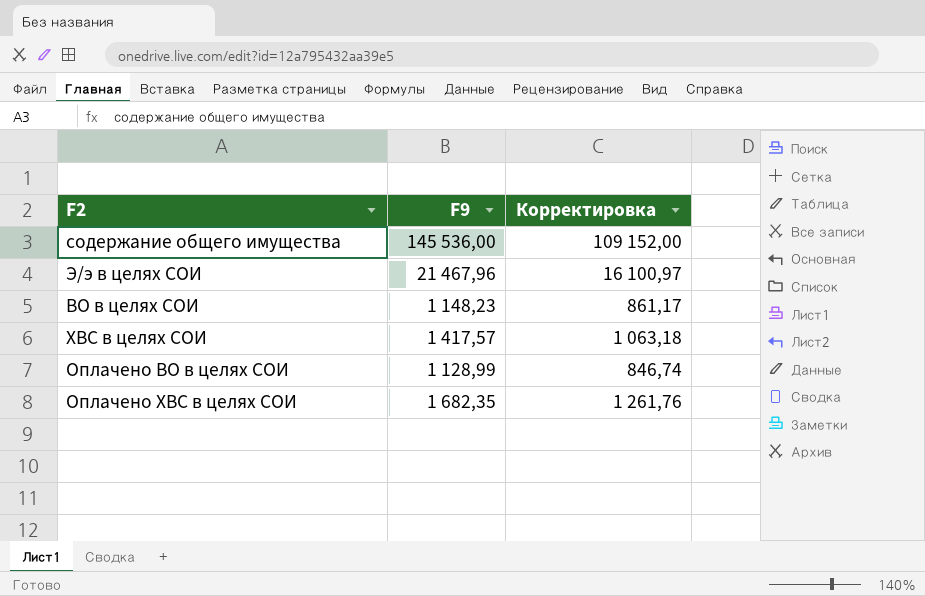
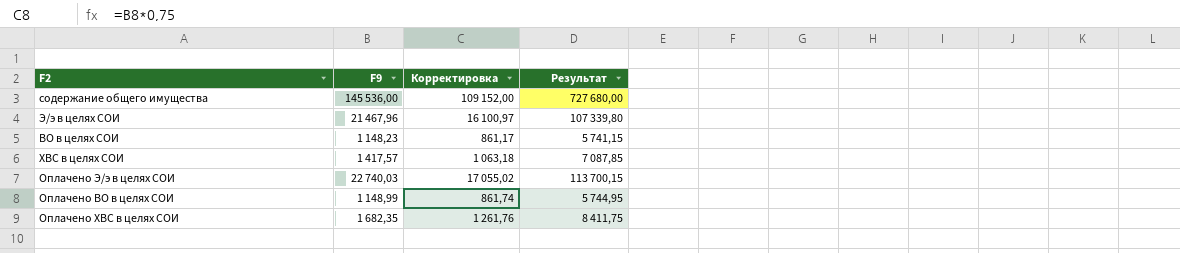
column Результат | formula: none -> [F9] * 5
row Оплачено Э/э в целях СОИ: none -> 22 740,03 | 17 055,02 | 113 700,15
Оплачено ВО в целях СОИ | F9: 1 128,99 -> 1 148,99
Оплачено ВО в целях СОИ | Корректировка: 846,74 -> 861,74

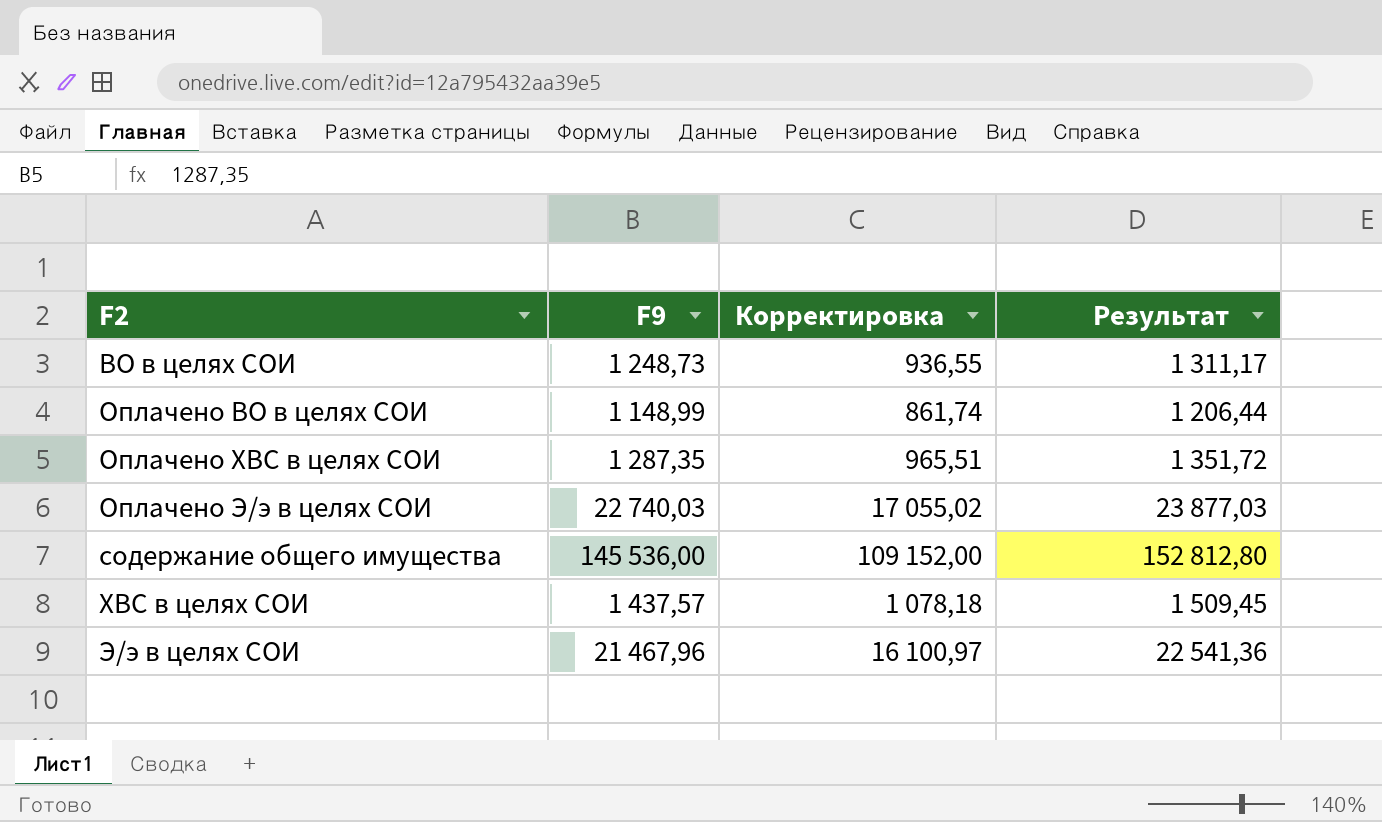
row order: none -> F2 ascending
column Результат | formula: [F9] * 5 -> [F9] * 1,05
ВО в целях СОИ | F9: 1 148,23 -> 1 248,73
ВО в целях СОИ | Корректировка: 861,17 -> 936,55
Оплачено ХВС в целях СОИ | F9: 1 682,35 -> 1 287,35
Оплачено ХВС в целях СОИ | Корректировка: 1 261,76 -> 965,51
ХВС в целях СОИ | F9: 1 417,57 -> 1 437,57
ХВС в целях СОИ | Корректировка: 1 063,18 -> 1 078,18

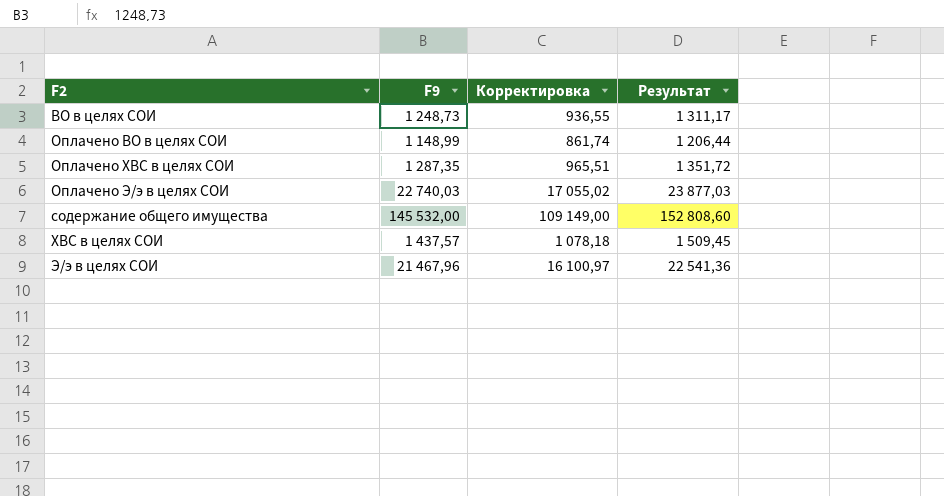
содержание общего имущества | F9: 145 536,00 -> 145 532,00
содержание общего имущества | Корректировка: 109 152,00 -> 109 149,00
содержание общего имущества | Результат: 152 812,80 -> 152 808,60

